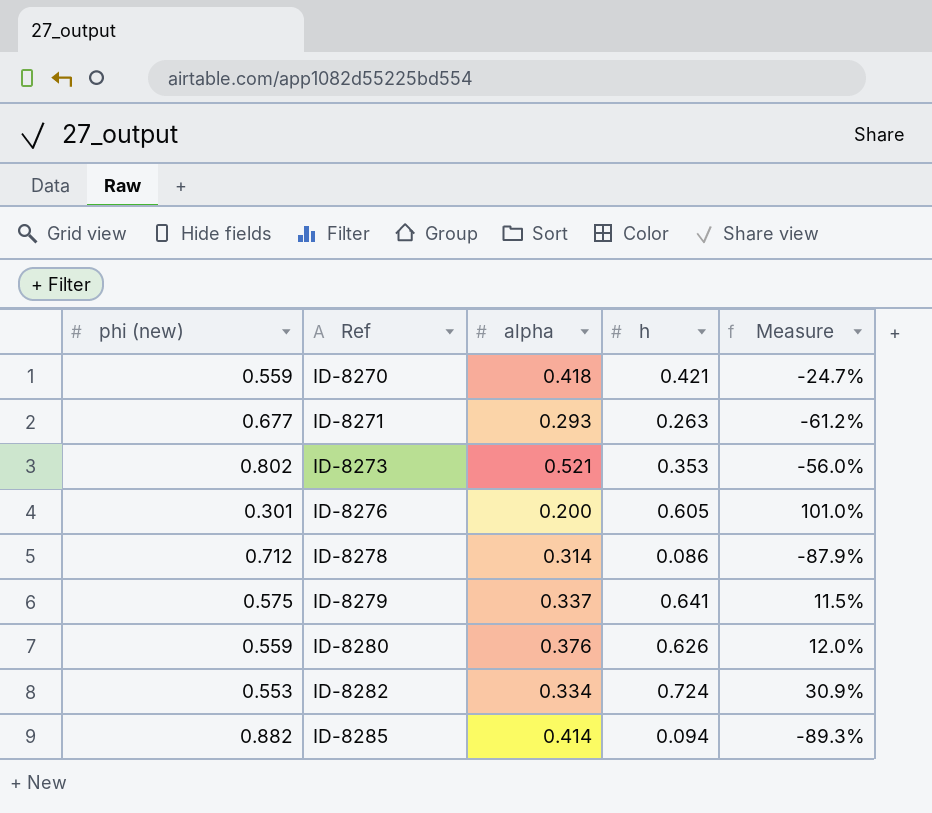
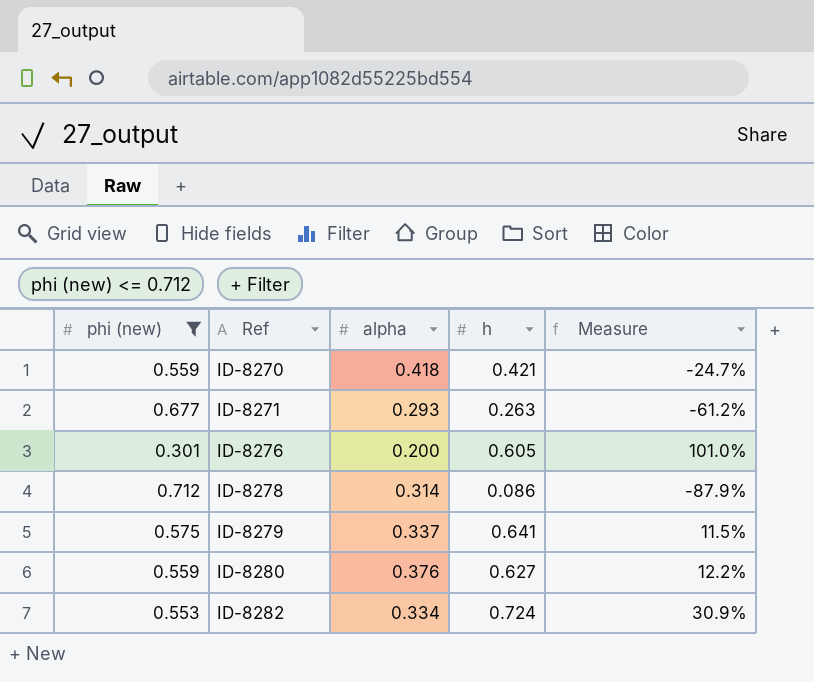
filter: none -> phi (new) <= 0.712
ID-8280 | h: 0.626 -> 0.627
ID-8280 | Measure: 12.0% -> 12.2%

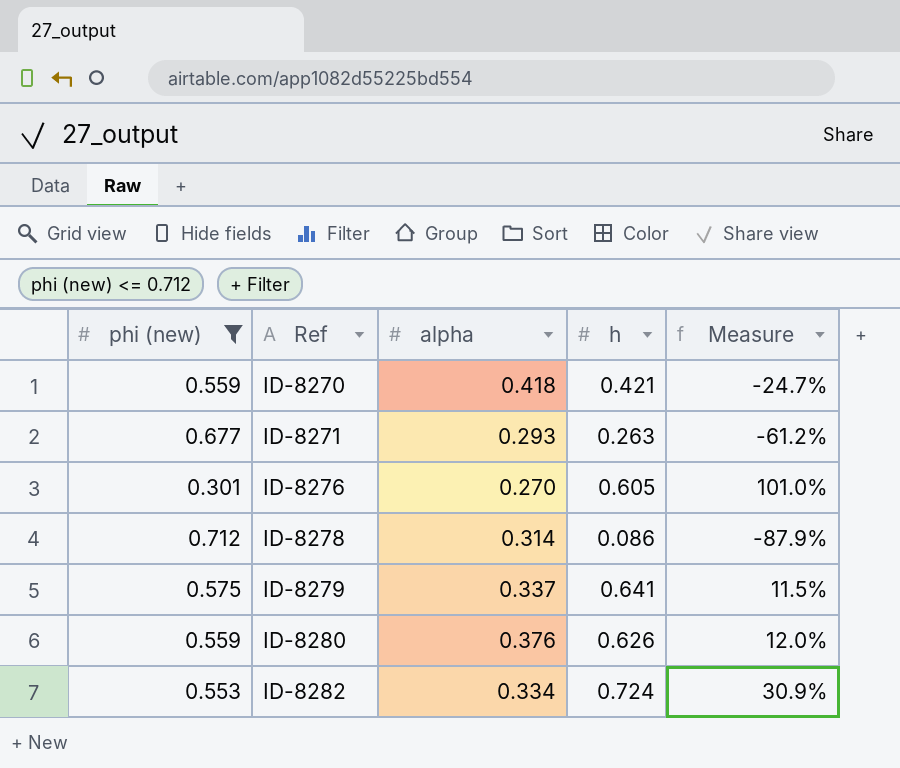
ID-8276 | alpha: 0.200 -> 0.270
ID-8280 | h: 0.627 -> 0.626
ID-8280 | Measure: 12.2% -> 12.0%

